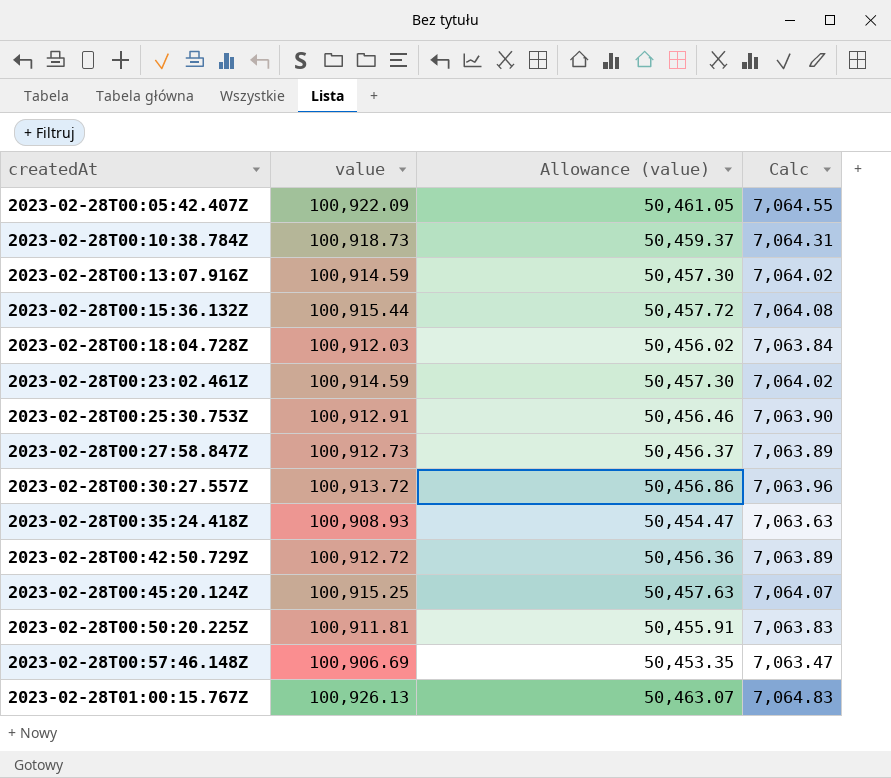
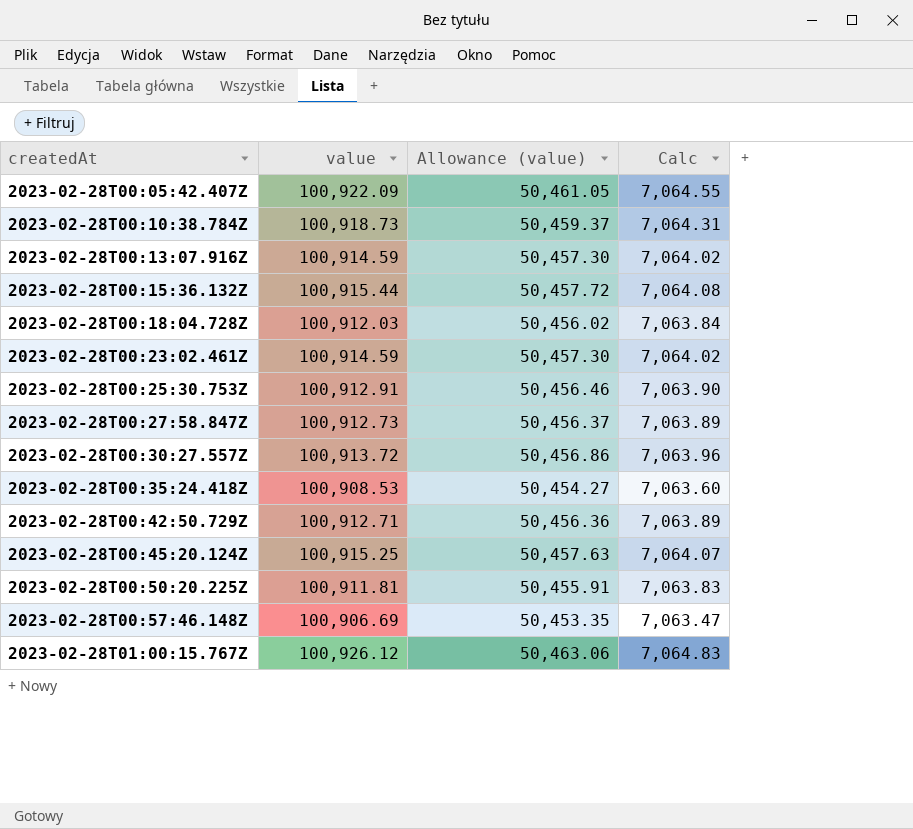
2023-02-28T00:35:24.418Z | value: 100,908.93 -> 100,908.53
2023-02-28T00:35:24.418Z | Allowance (value): 50,454.47 -> 50,454.27
2023-02-28T00:35:24.418Z | Calc: 7,063.63 -> 7,063.60
2023-02-28T00:42:50.729Z | value: 100,912.72 -> 100,912.71
2023-02-28T01:00:15.767Z | value: 100,926.13 -> 100,926.12
2023-02-28T01:00:15.767Z | Allowance (value): 50,463.07 -> 50,463.06

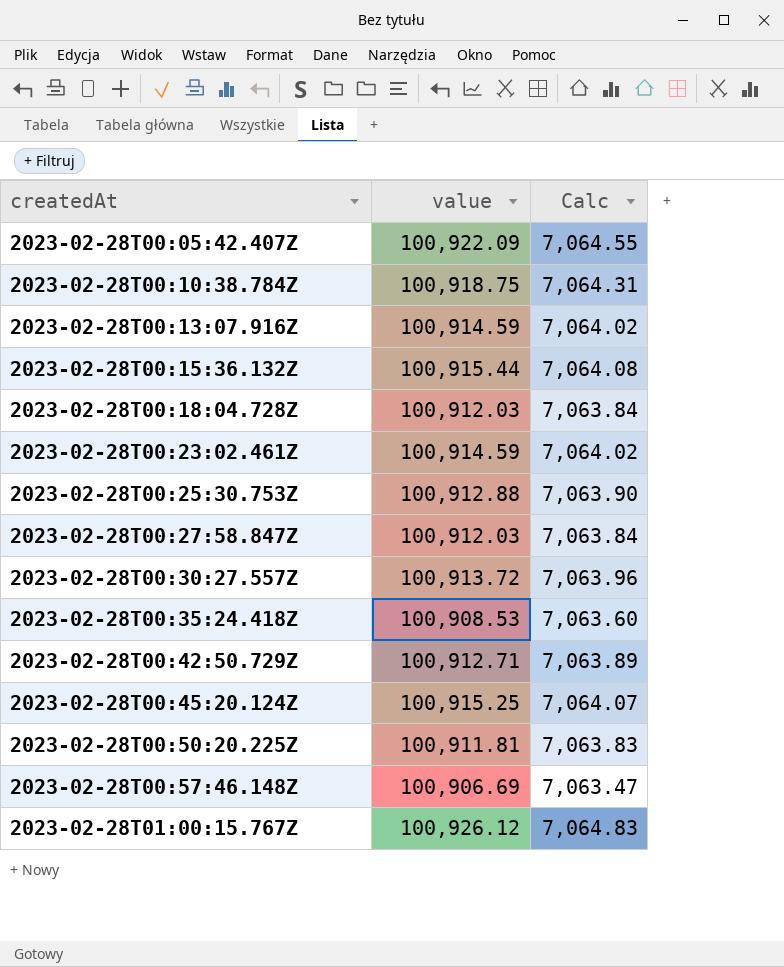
column Allowance (value) | formula: [value] * 0.5 -> none
2023-02-28T00:10:38.784Z | value: 100,918.73 -> 100,918.75
2023-02-28T00:25:30.753Z | value: 100,912.91 -> 100,912.88
2023-02-28T00:27:58.847Z | value: 100,912.73 -> 100,912.03
2023-02-28T00:27:58.847Z | Calc: 7,063.89 -> 7,063.84

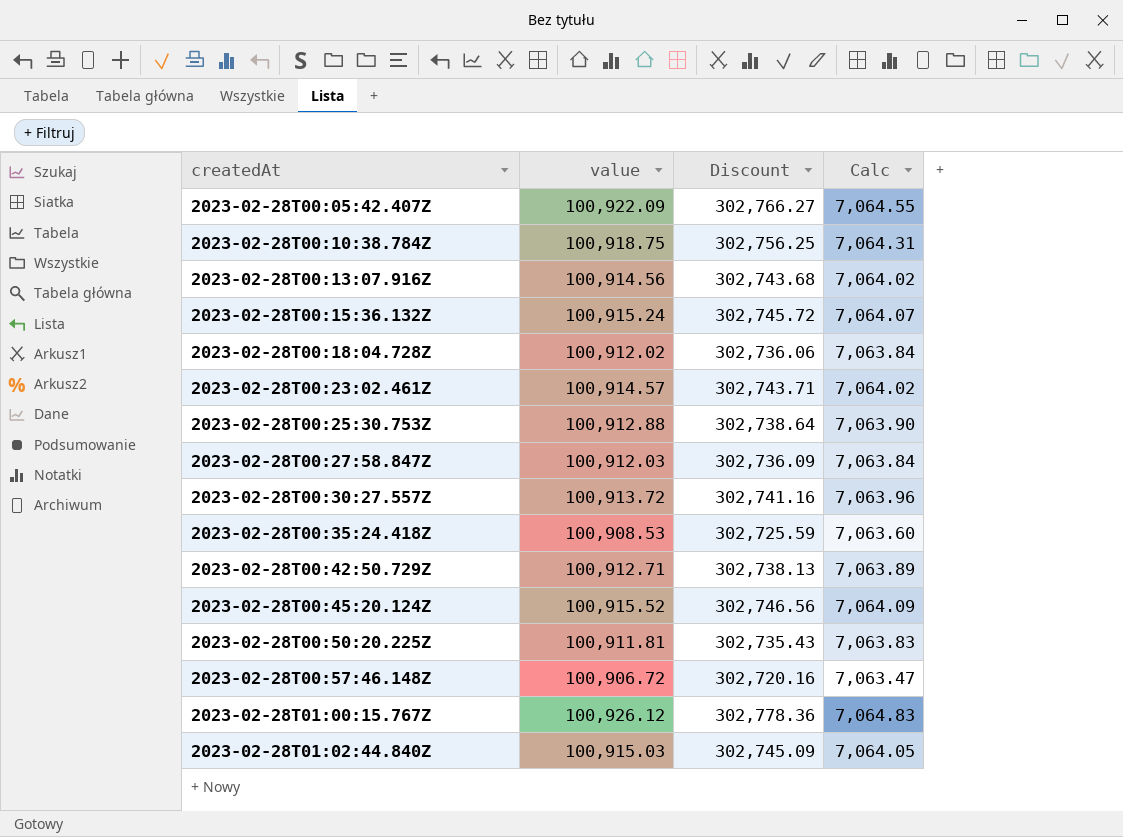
column Discount | formula: none -> [value] * 3
2023-02-28T00:13:07.916Z | value: 100,914.59 -> 100,914.56
2023-02-28T00:15:36.132Z | value: 100,915.44 -> 100,915.24
2023-02-28T00:15:36.132Z | Calc: 7,064.08 -> 7,064.07
2023-02-28T00:18:04.728Z | value: 100,912.03 -> 100,912.02
2023-02-28T00:23:02.461Z | value: 100,914.59 -> 100,914.57
2023-02-28T00:45:20.124Z | value: 100,915.25 -> 100,915.52
2023-02-28T00:45:20.124Z | Calc: 7,064.07 -> 7,064.09
2023-02-28T00:57:46.148Z | value: 100,906.69 -> 100,906.72
row 2023-02-28T01:02:44.840Z: none -> 100,915.03 | 302,745.09 | 7,064.05

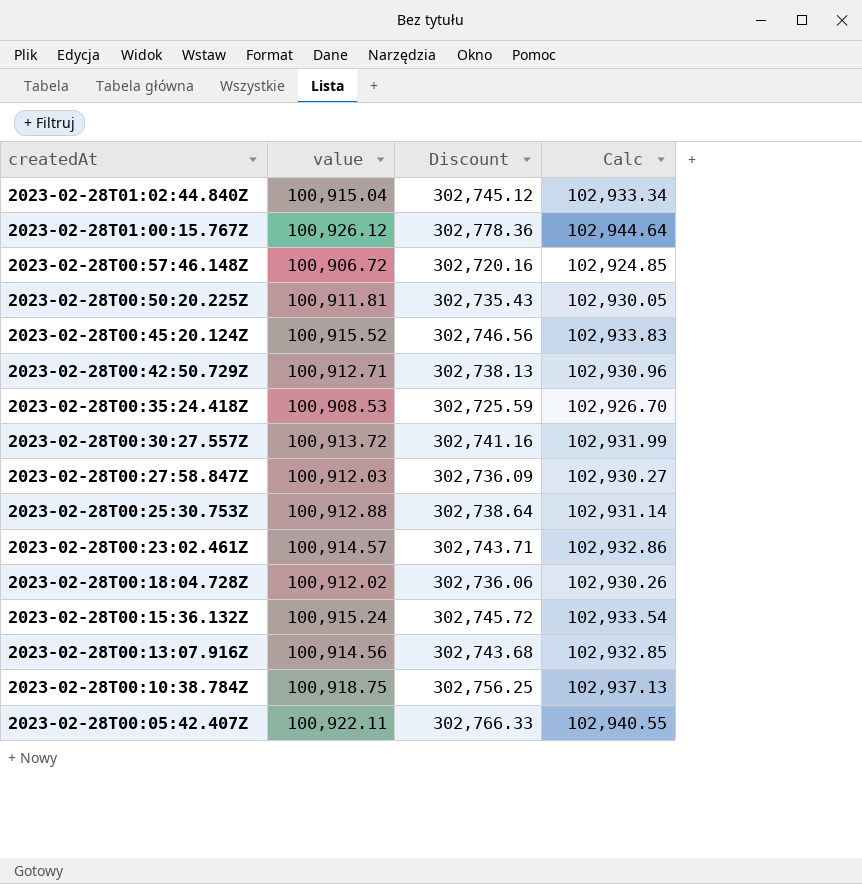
row order: createdAt ascending -> createdAt descending
column Calc | formula: [value] * 0.07 -> [value] * 1.02
2023-02-28T01:02:44.840Z | value: 100,915.03 -> 100,915.04
2023-02-28T01:02:44.840Z | Discount: 302,745.09 -> 302,745.12
2023-02-28T00:05:42.407Z | value: 100,922.09 -> 100,922.11
2023-02-28T00:05:42.407Z | Discount: 302,766.27 -> 302,766.33

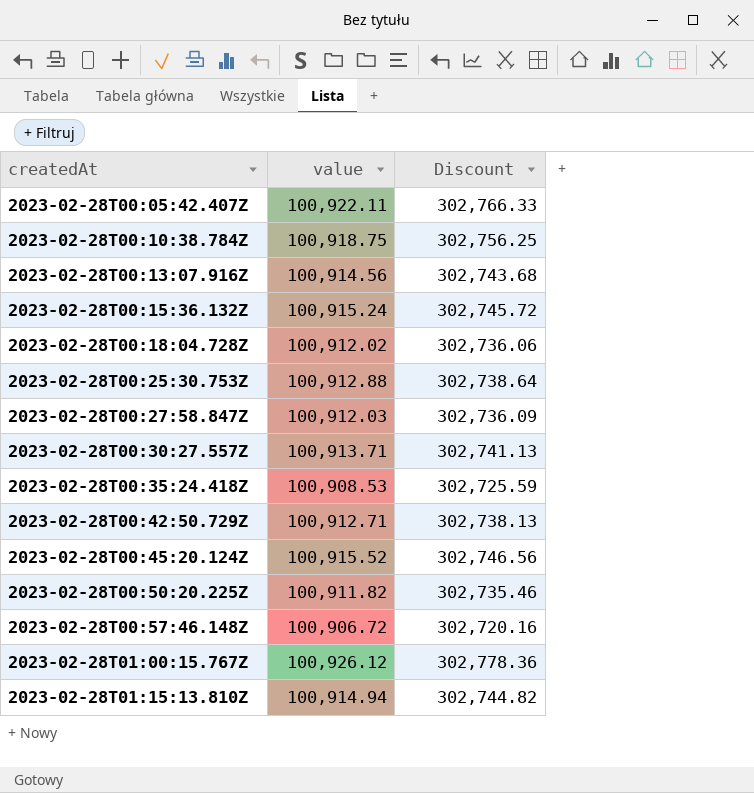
row order: createdAt descending -> createdAt ascending
column Calc | formula: [value] * 1.02 -> none
row 2023-02-28T01:02:44.840Z: 100,915.04 | 302,745.12 | 102,933.34 -> none
row 2023-02-28T00:23:02.461Z: 100,914.57 | 302,743.71 | 102,932.86 -> none
2023-02-28T00:30:27.557Z | value: 100,913.72 -> 100,913.71
2023-02-28T00:30:27.557Z | Discount: 302,741.16 -> 302,741.13
2023-02-28T00:50:20.225Z | value: 100,911.81 -> 100,911.82
2023-02-28T00:50:20.225Z | Discount: 302,735.43 -> 302,735.46
row 2023-02-28T01:15:13.810Z: none -> 100,914.94 | 302,744.82

